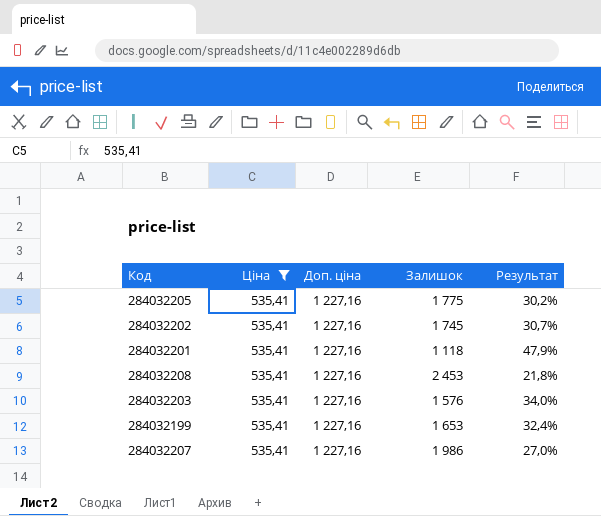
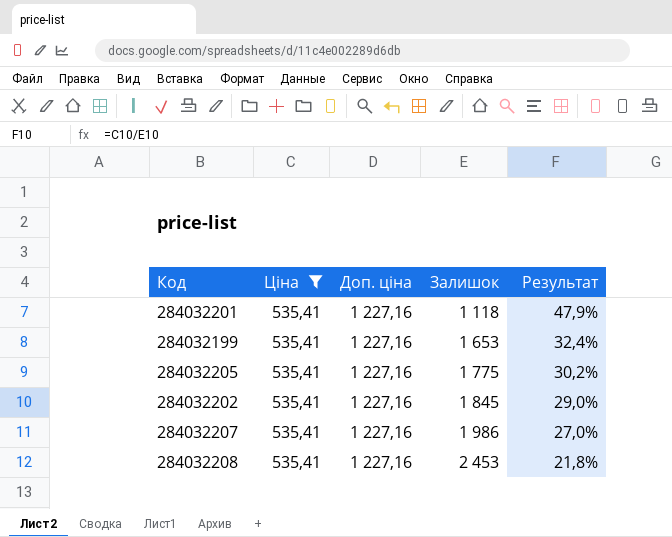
row order: none -> Залишок ascending
row 284032203: 535,41 | 1 227,16 | 1 576 | 34,0% -> none
284032202 | Залишок: 1 745 -> 1 845
284032202 | Результат: 30,7% -> 29,0%

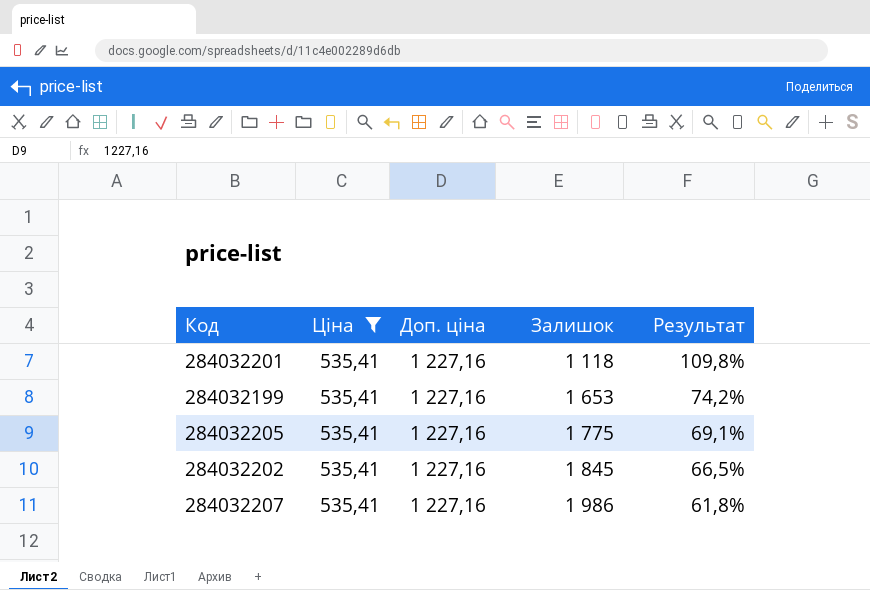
column Результат | formula: [Ціна] / [Залишок] -> [Доп. ціна] / [Залишок]
row 284032208: 535,41 | 1 227,16 | 2 453 | 21,8% -> none

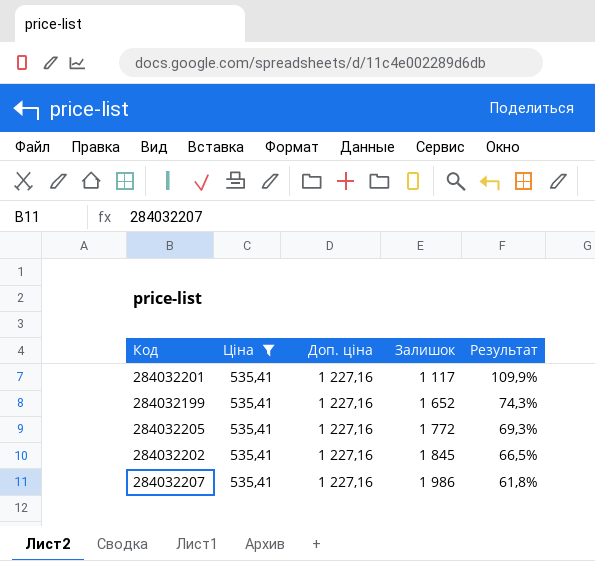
284032201 | Залишок: 1 118 -> 1 117
284032201 | Результат: 109,8% -> 109,9%
284032199 | Залишок: 1 653 -> 1 652
284032199 | Результат: 74,2% -> 74,3%
284032205 | Залишок: 1 775 -> 1 772
284032205 | Результат: 69,1% -> 69,3%

